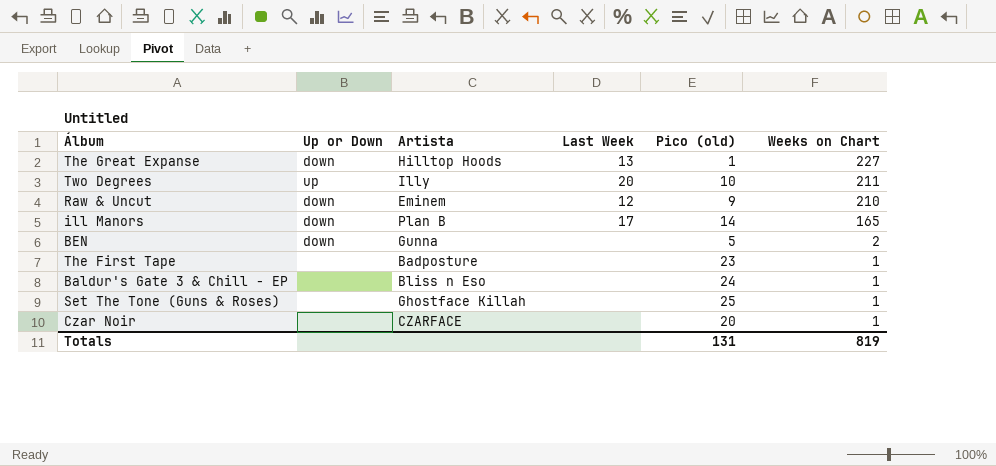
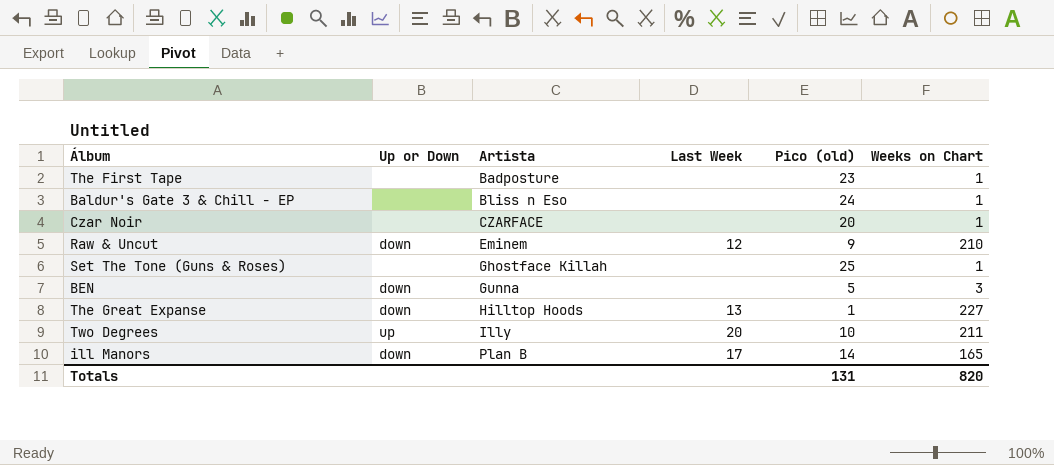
row order: Weeks on Chart descending -> Artista ascending
BEN | Weeks on Chart: 2 -> 3
Totals | Weeks on Chart: 819 -> 820

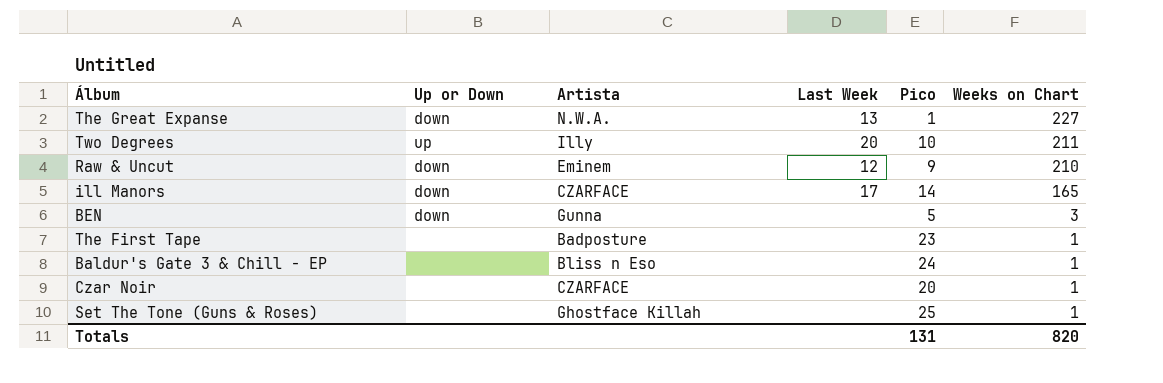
row order: Artista ascending -> Weeks on Chart descending
column name: Pico (old) -> Pico
The Great Expanse | Artista: Hilltop Hoods -> N.W.A.
ill Manors | Artista: Plan B -> CZARFACE

